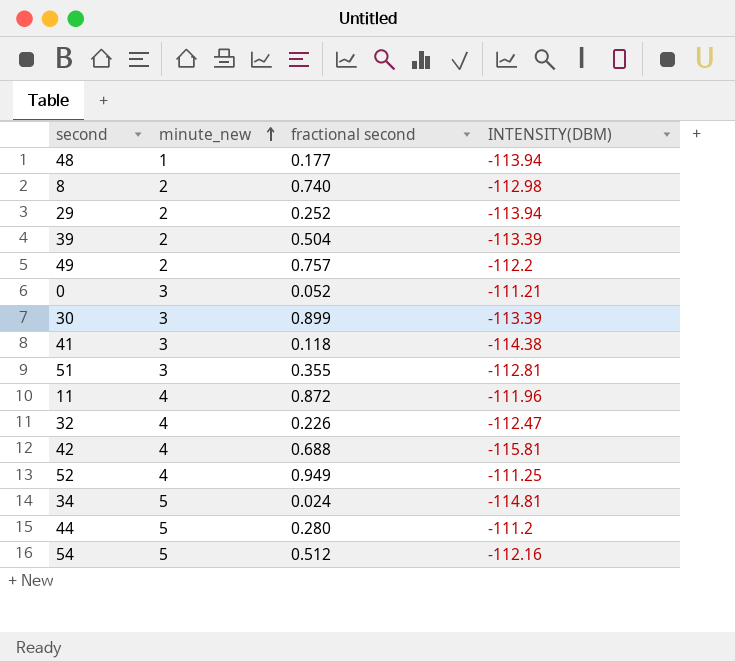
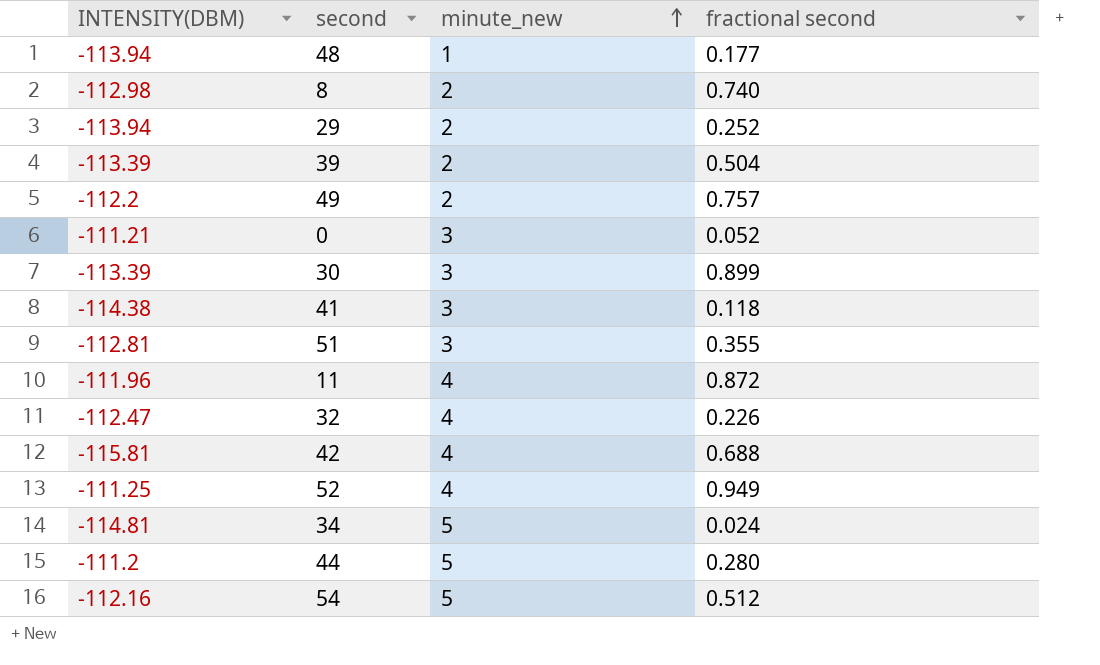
column INTENSITY(DBM) | position: 4 -> 1

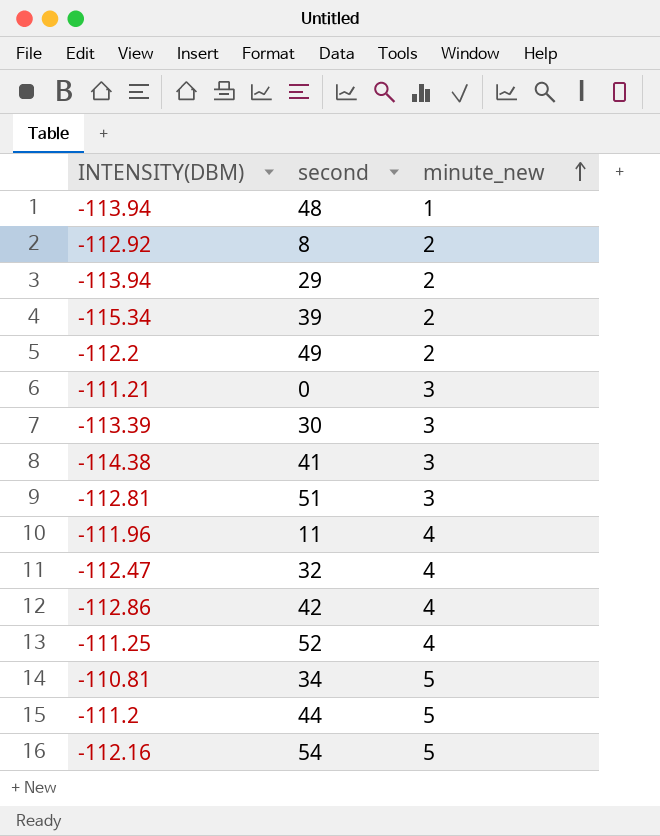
column fractional second | position: 4 -> none
8 | INTENSITY(DBM): -112.98 -> -112.92
39 | INTENSITY(DBM): -113.39 -> -115.34
42 | INTENSITY(DBM): -115.81 -> -112.86
34 | INTENSITY(DBM): -114.81 -> -110.81

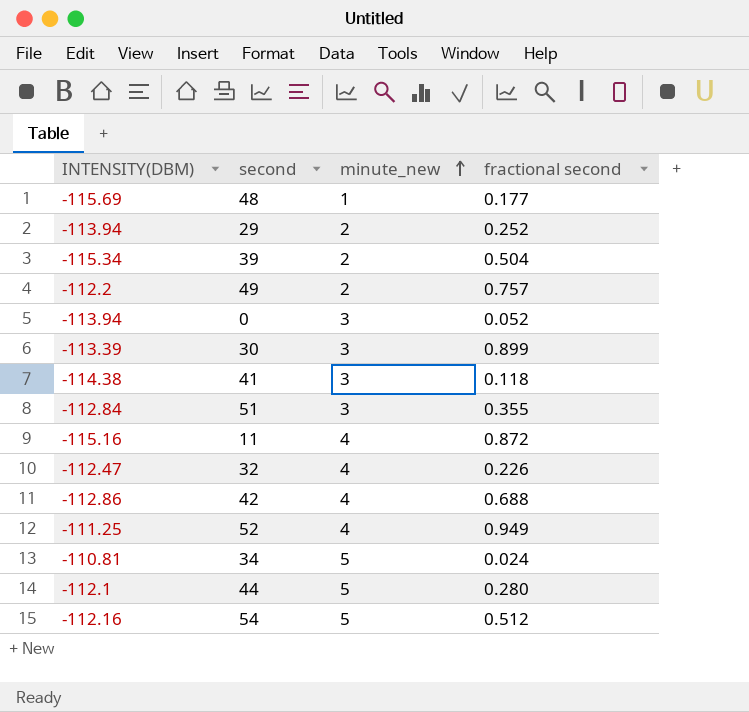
column fractional second | position: none -> 4
row 8: -112.92 | 2 -> none
48 | INTENSITY(DBM): -113.94 -> -115.69
0 | INTENSITY(DBM): -111.21 -> -113.94
51 | INTENSITY(DBM): -112.81 -> -112.84
11 | INTENSITY(DBM): -111.96 -> -115.16
44 | INTENSITY(DBM): -111.2 -> -112.1

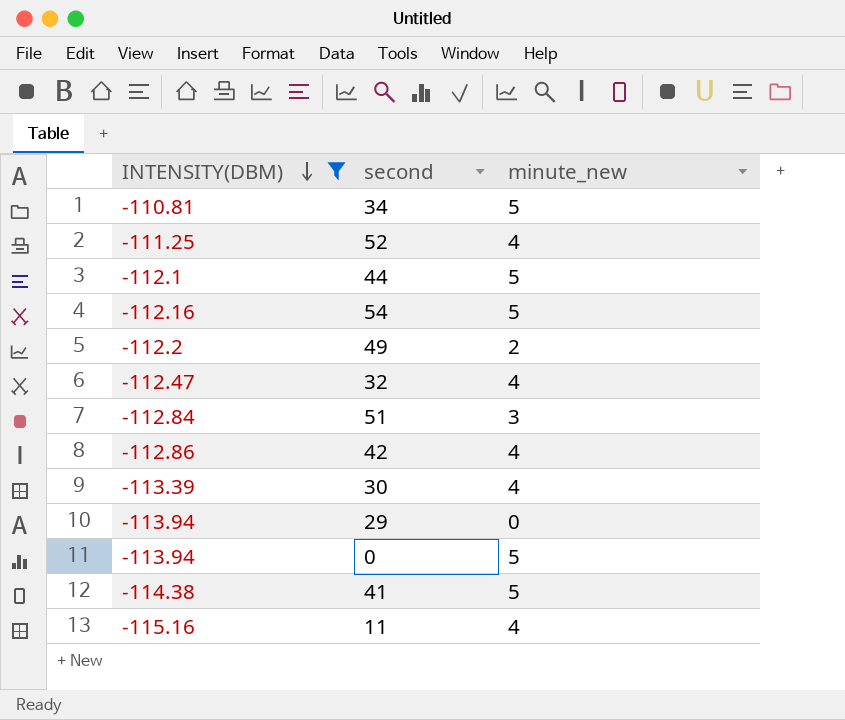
filter: none -> INTENSITY(DBM) >= -115.16
row order: minute_new ascending -> INTENSITY(DBM) descending
column fractional second | position: 4 -> none
30 | minute_new: 3 -> 4
29 | minute_new: 2 -> 0
0 | minute_new: 3 -> 5
41 | minute_new: 3 -> 5

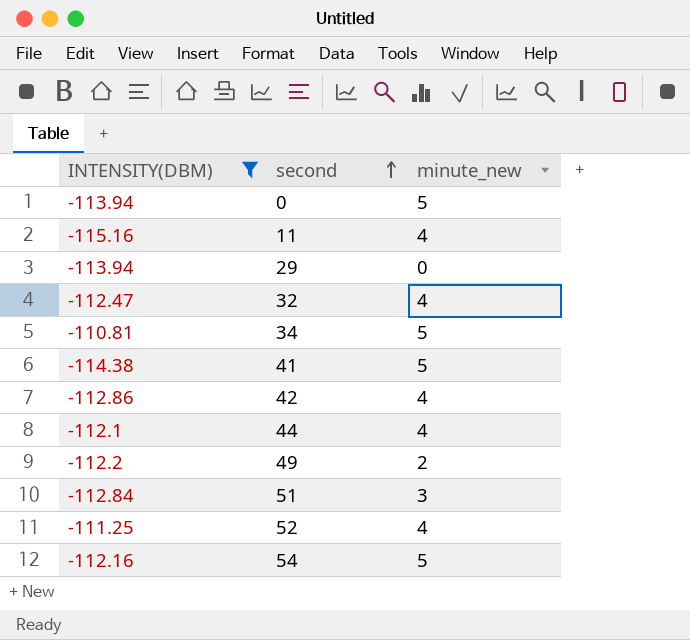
row order: INTENSITY(DBM) descending -> second ascending
row 30: -113.39 | 4 -> none
44 | minute_new: 5 -> 4

